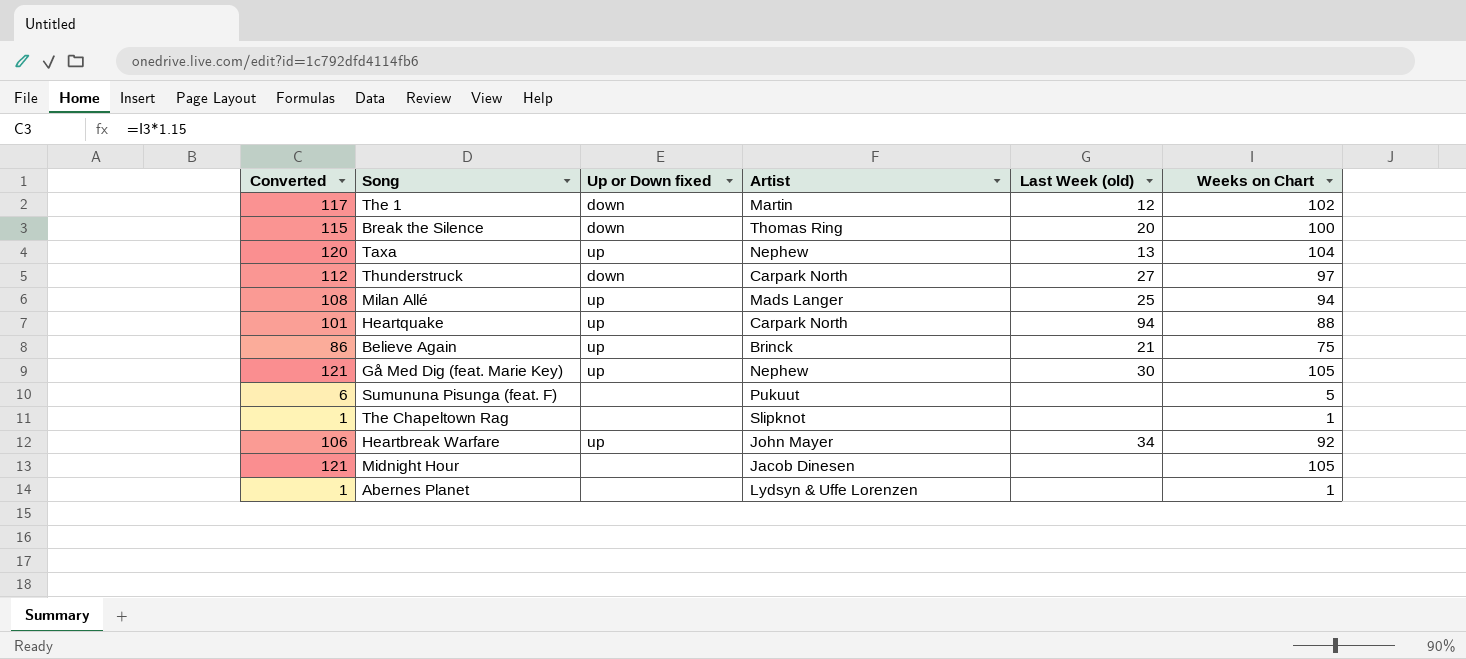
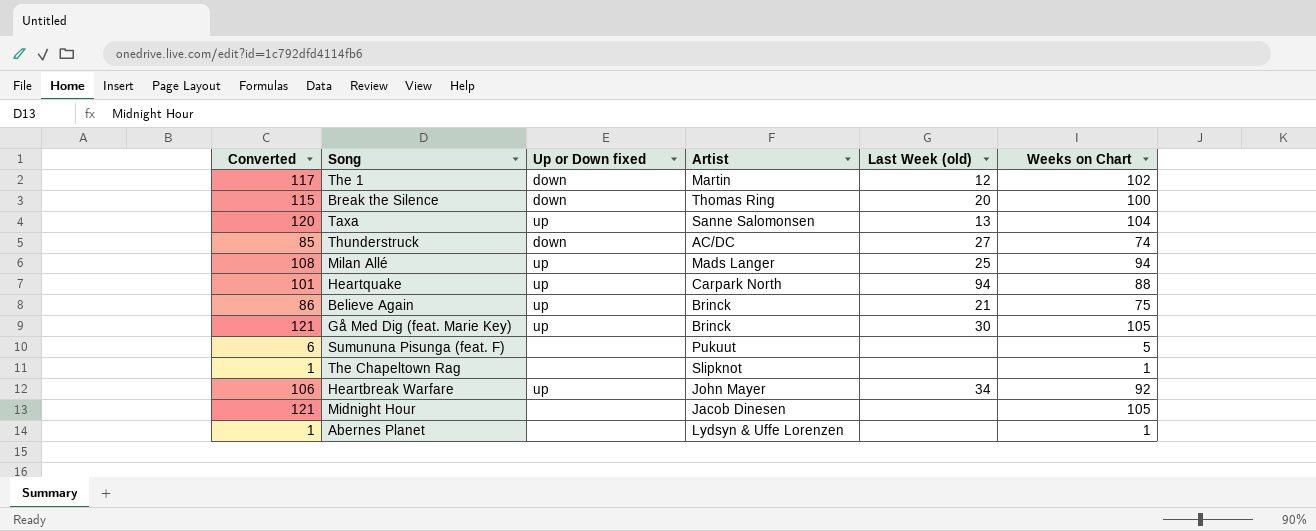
Taxa | Artist: Nephew -> Sanne Salomonsen
Thunderstruck | Converted: 112 -> 85
Thunderstruck | Artist: Carpark North -> AC/DC
Thunderstruck | Weeks on Chart: 97 -> 74
Gå Med Dig (feat. Marie Key) | Artist: Nephew -> Brinck

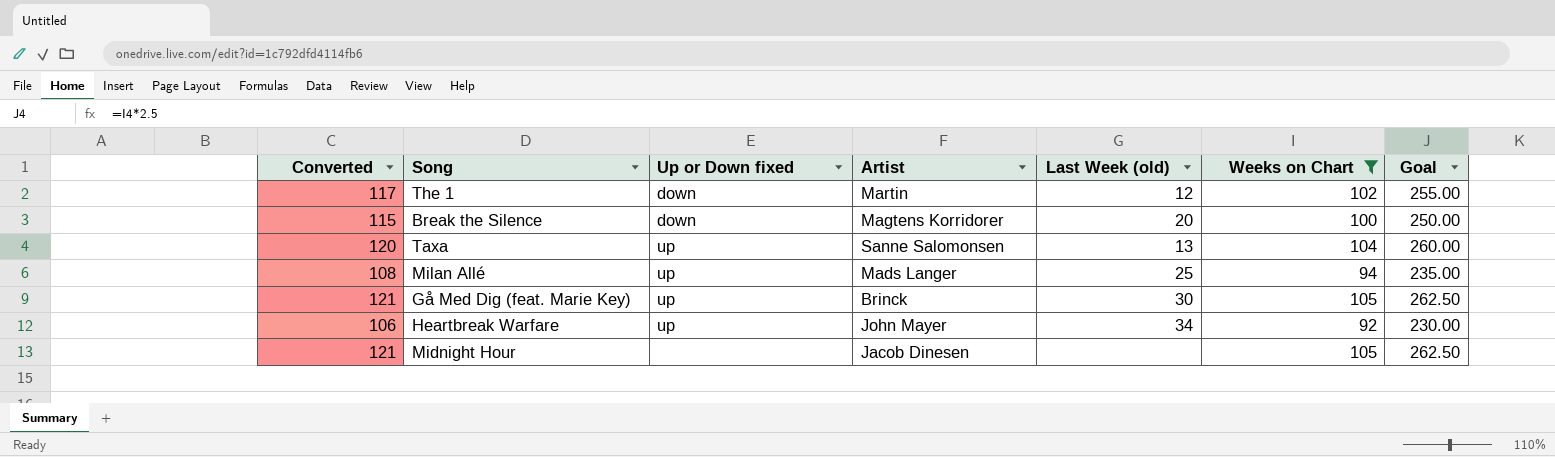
filter: none -> Weeks on Chart >= 92
column Goal | formula: none -> [Weeks on Chart] * 2.5
Break the Silence | Artist: Thomas Ring -> Magtens Korridorer

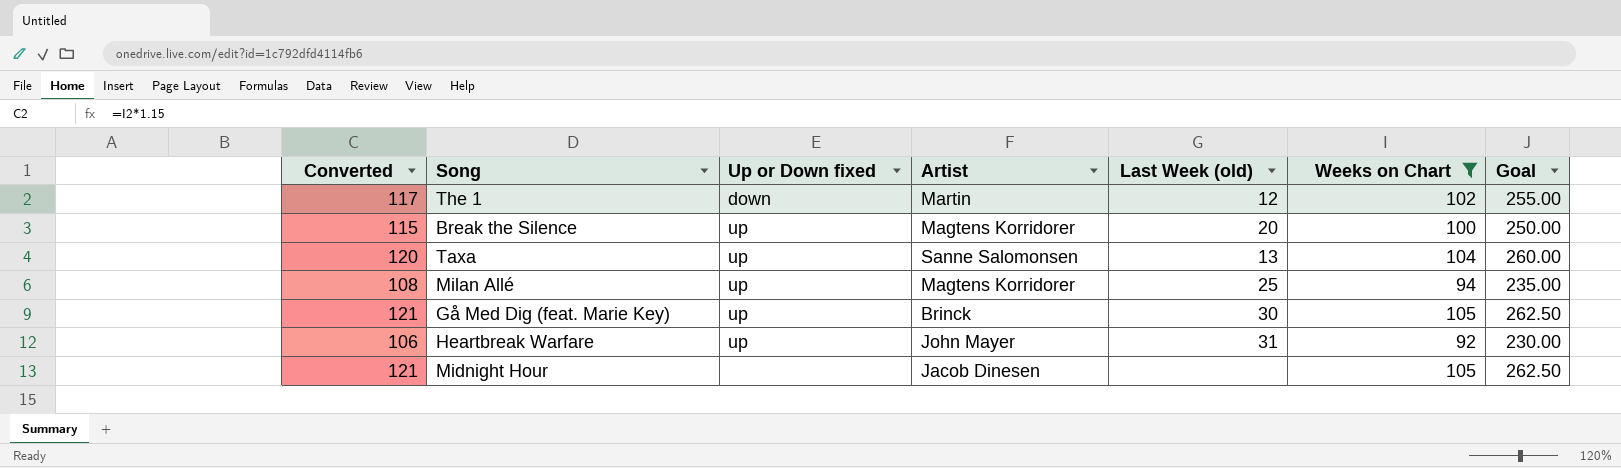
Break the Silence | Up or Down fixed: down -> up
Milan Allé | Artist: Mads Langer -> Magtens Korridorer
Heartbreak Warfare | Last Week (old): 34 -> 31

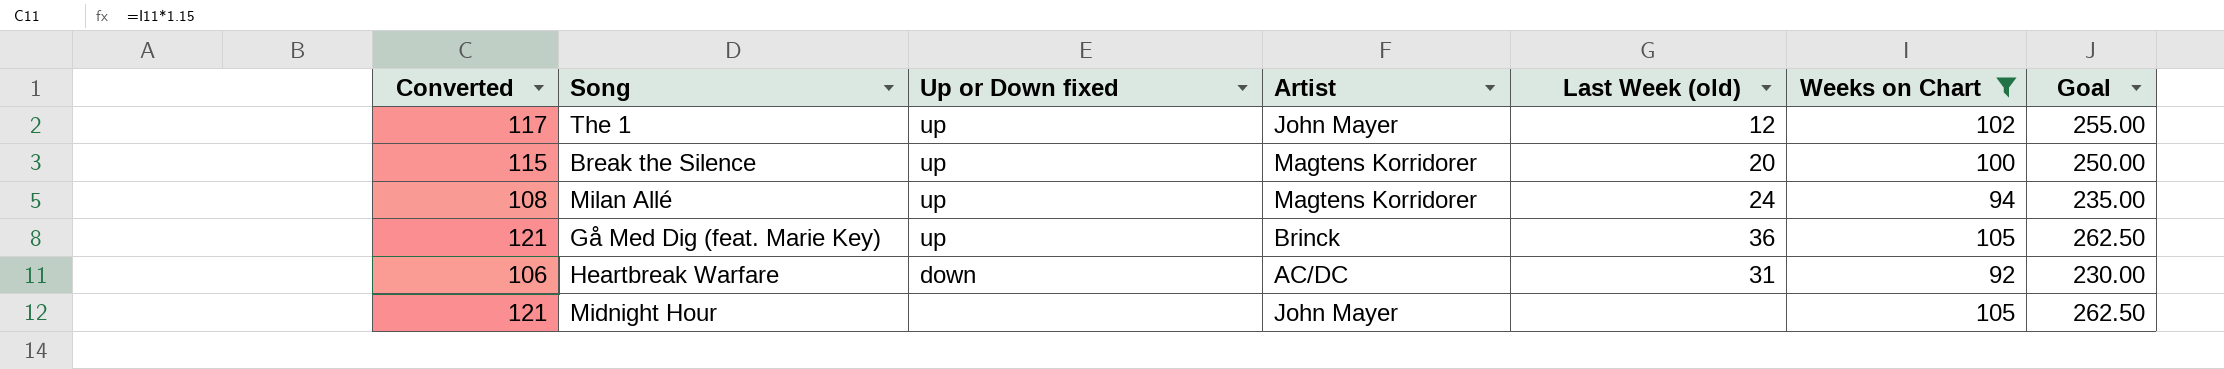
row Taxa: 120 | up | Sanne Salomonsen | 13 | 104 | 260.00 -> none
The 1 | Up or Down fixed: down -> up
The 1 | Artist: Martin -> John Mayer
Milan Allé | Last Week (old): 25 -> 24
Gå Med Dig (feat. Marie Key) | Last Week (old): 30 -> 36
Heartbreak Warfare | Up or Down fixed: up -> down
Heartbreak Warfare | Artist: John Mayer -> AC/DC
Midnight Hour | Artist: Jacob Dinesen -> John Mayer

